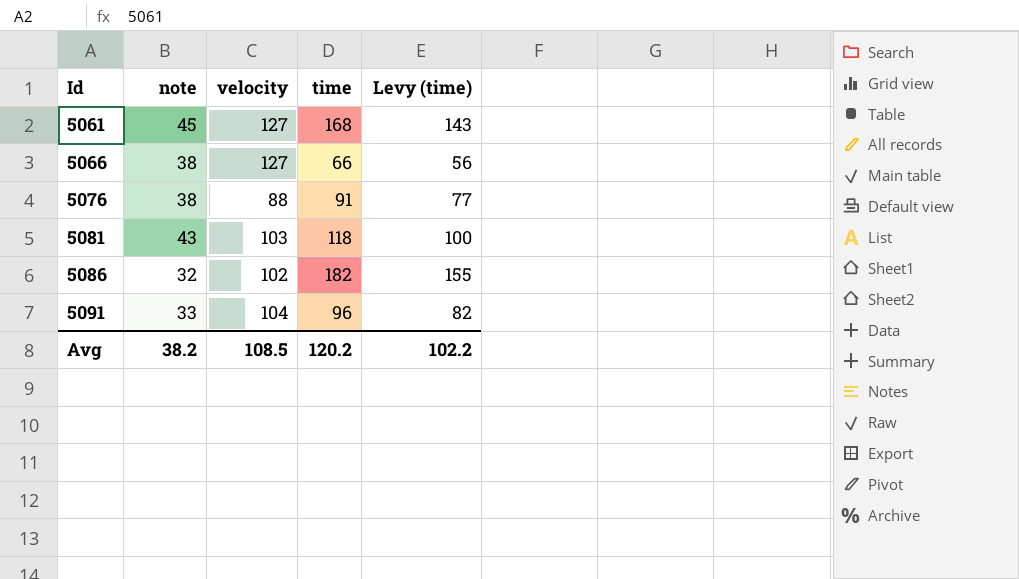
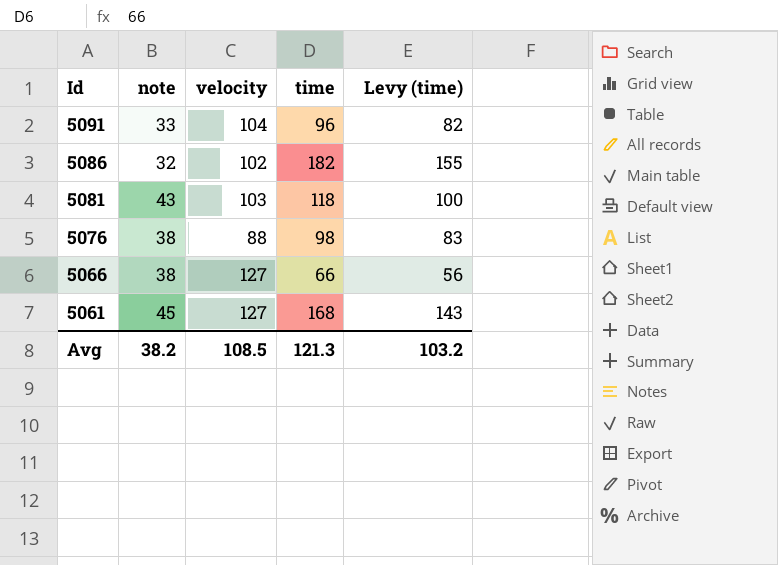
row order: Id ascending -> Id descending
5076 | time: 91 -> 98
5076 | Levy (time): 77 -> 83
Avg | time: 120.2 -> 121.3
Avg | Levy (time): 102.2 -> 103.2

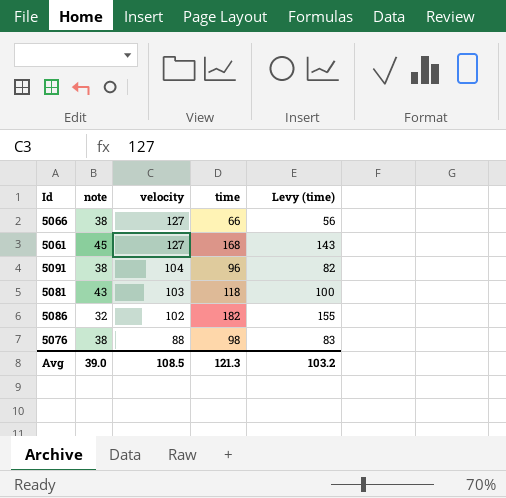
row order: Id descending -> velocity descending
5091 | note: 33 -> 38
Avg | note: 38.2 -> 39.0

